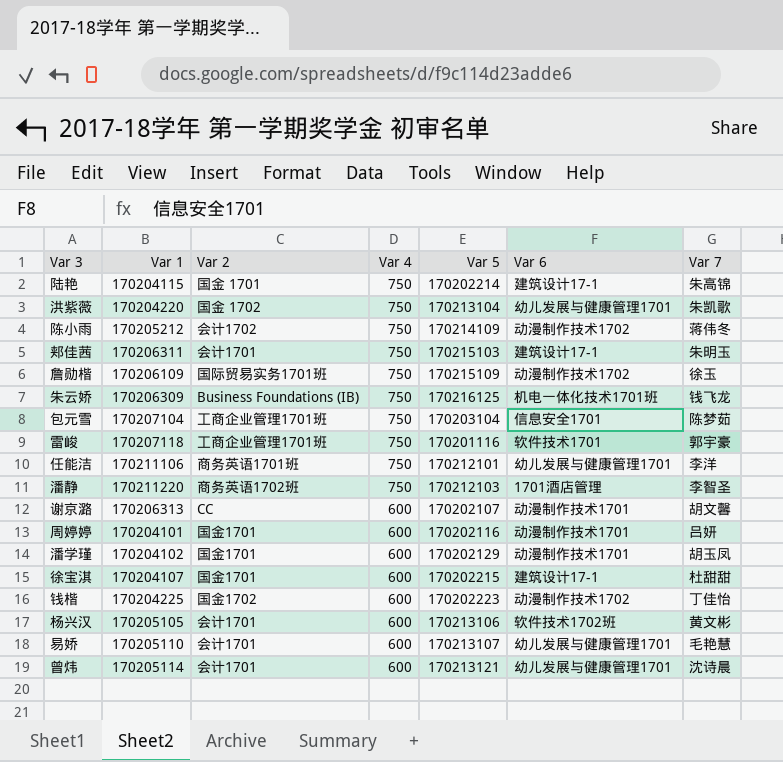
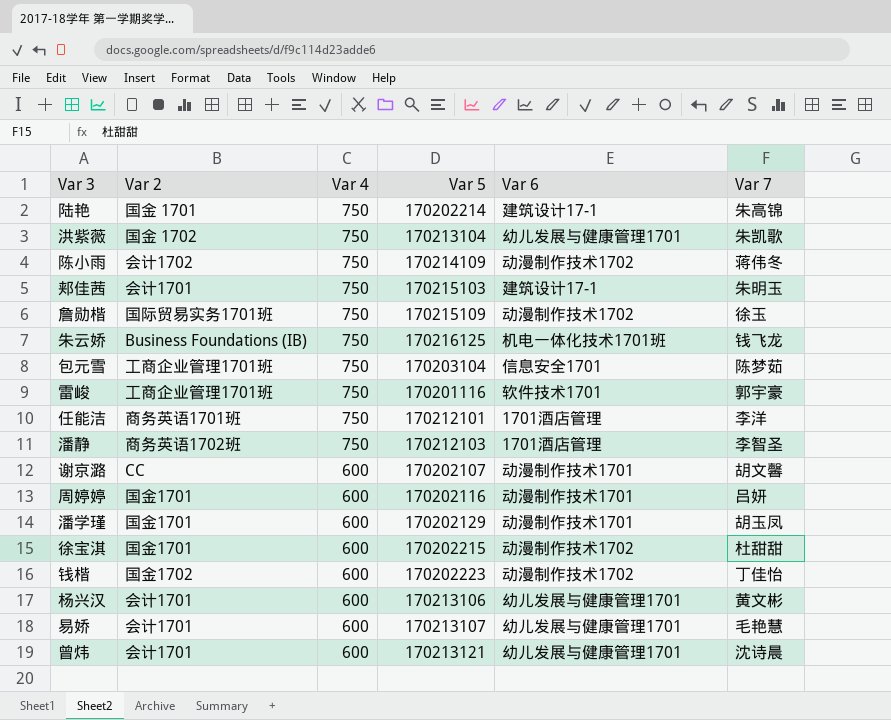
column Var 1 | position: 2 -> none
任能洁 | Var 6: 幼儿发展与健康管理1701 -> 1701酒店管理
徐宝淇 | Var 6: 建筑设计17-1 -> 动漫制作技术1702
杨兴汉 | Var 6: 软件技术1702班 -> 幼儿发展与健康管理1701

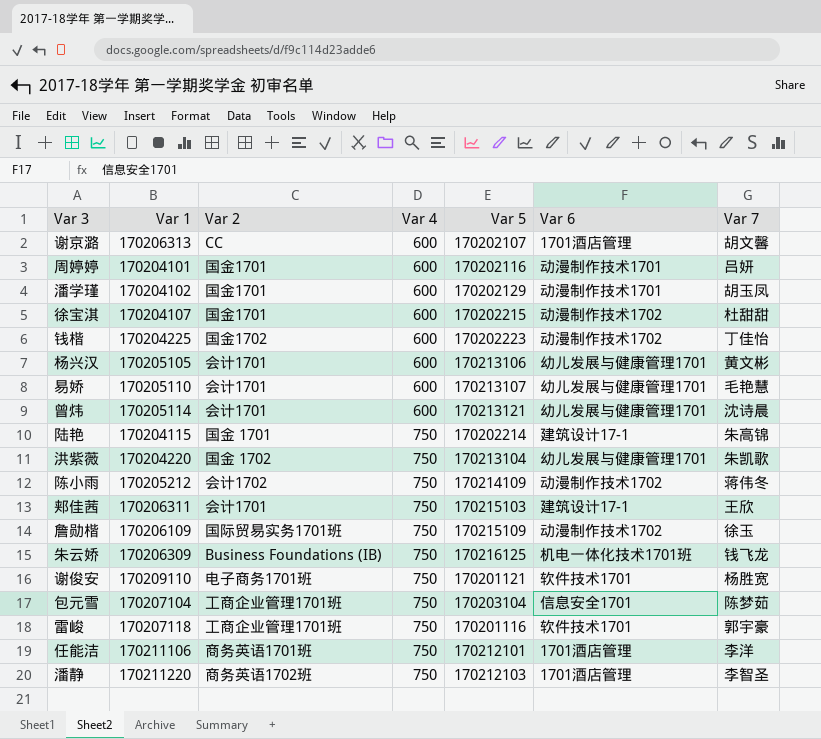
row order: Var 4 descending -> Var 4 ascending
column Var 1 | position: none -> 2
谢京潞 | Var 6: 动漫制作技术1701 -> 1701酒店管理
郏佳茜 | Var 7: 朱明玉 -> 王欣
row 谢俊安: none -> 170209110 | 电子商务1701班 | 750 | 170201121 | 软件技术1701 | 杨胜宽

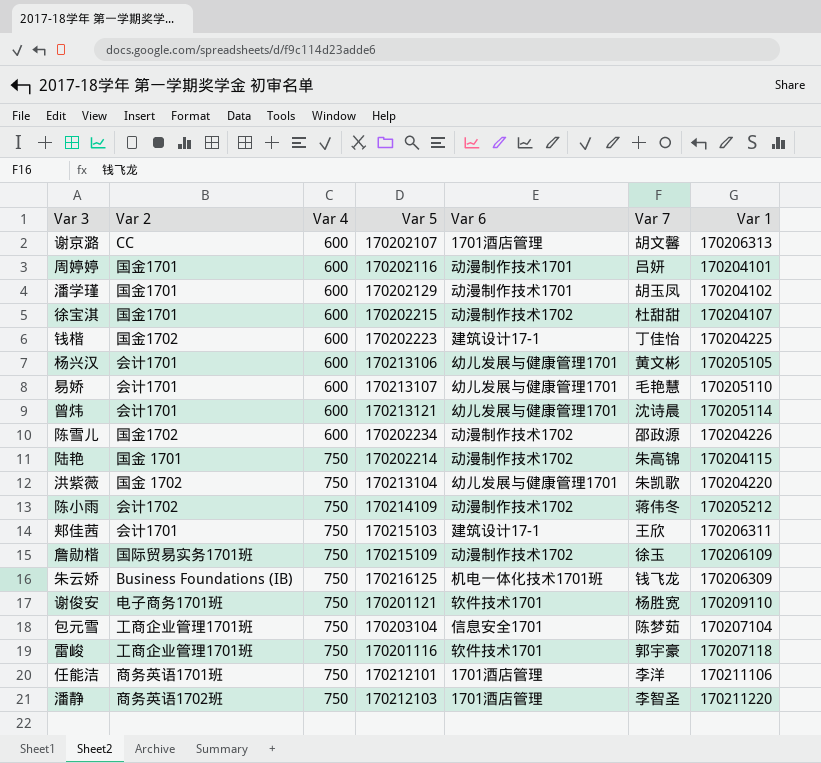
column Var 1 | position: 2 -> 7
钱楷 | Var 6: 动漫制作技术1702 -> 建筑设计17-1
row 陈雪儿: none -> 国金1702 | 600 | 170202234 | 动漫制作技术1702 | 邵政源 | 170204226
陆艳 | Var 6: 建筑设计17-1 -> 动漫制作技术1702

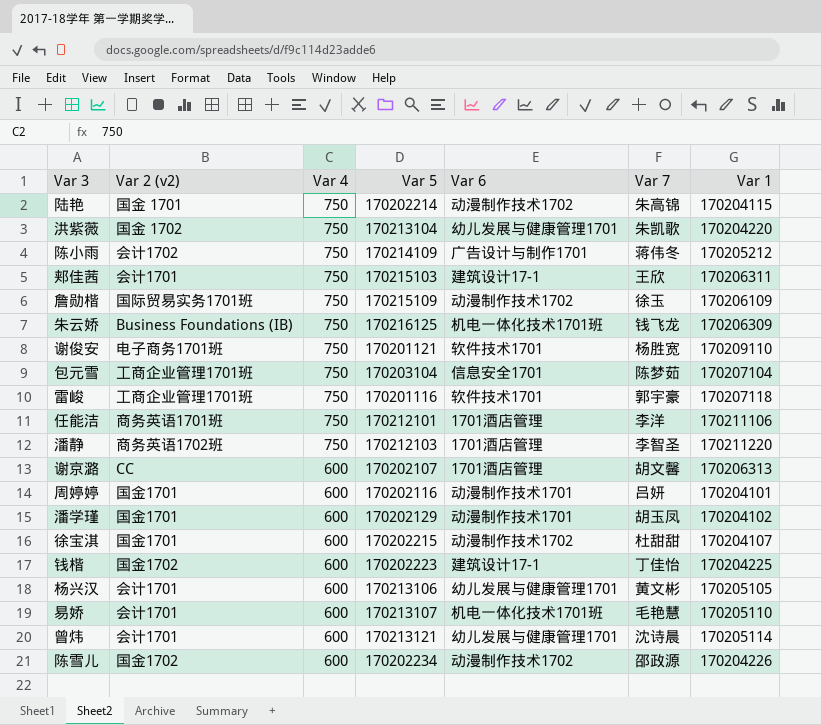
row order: Var 4 ascending -> Var 4 descending
column name: Var 2 -> Var 2 (v2)
陈小雨 | Var 6: 动漫制作技术1702 -> 广告设计与制作1701
易娇 | Var 6: 幼儿发展与健康管理1701 -> 机电一体化技术1701班

